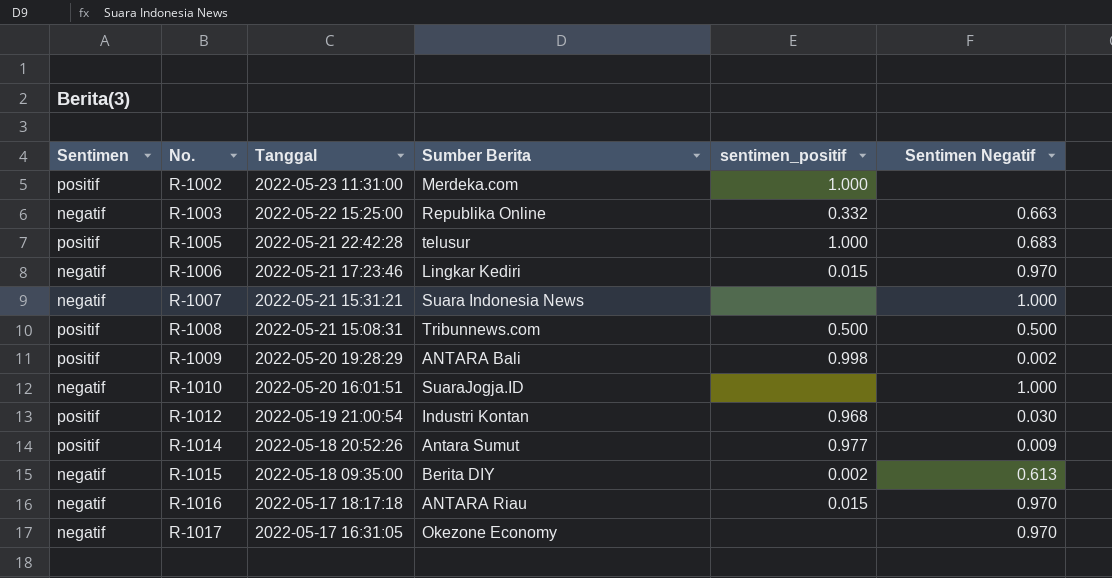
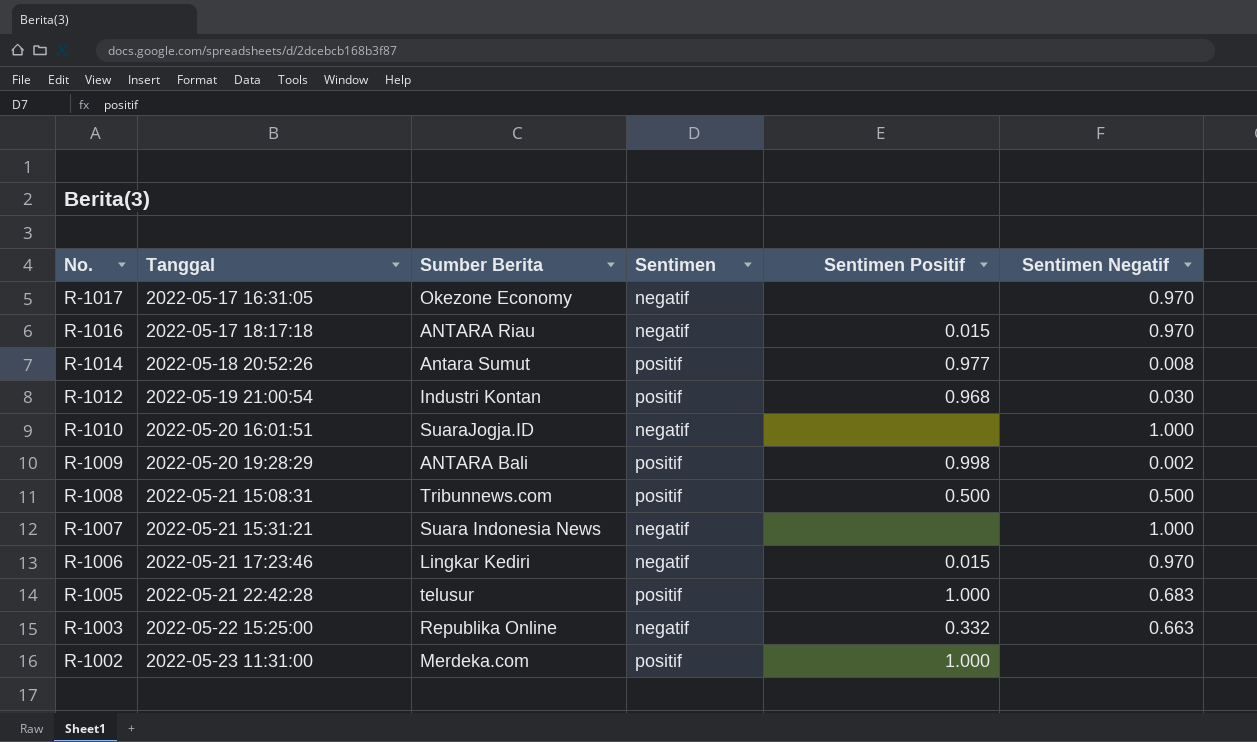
row order: No. ascending -> No. descending
column Sentimen | position: 1 -> 4
column name: sentimen_positif -> Sentimen Positif
row R-1015: negatif | 2022-05-18 09:35:00 | Berita DIY | 0.002 | 0.613 -> none
R-1014 | Sentimen Negatif: 0.009 -> 0.008

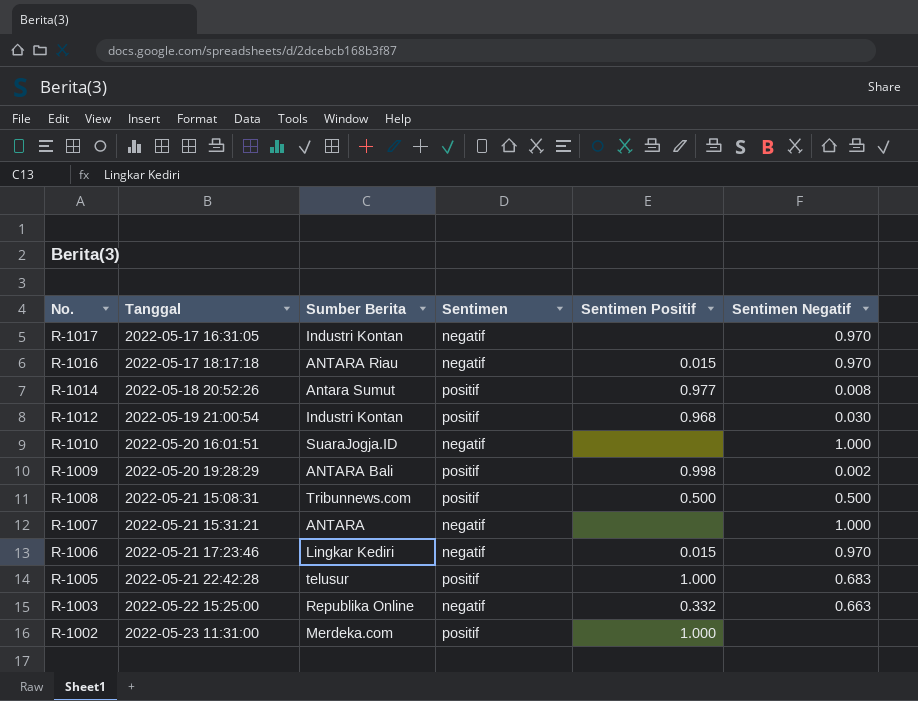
R-1017 | Sumber Berita: Okezone Economy -> Industri Kontan
R-1007 | Sumber Berita: Suara Indonesia News -> ANTARA

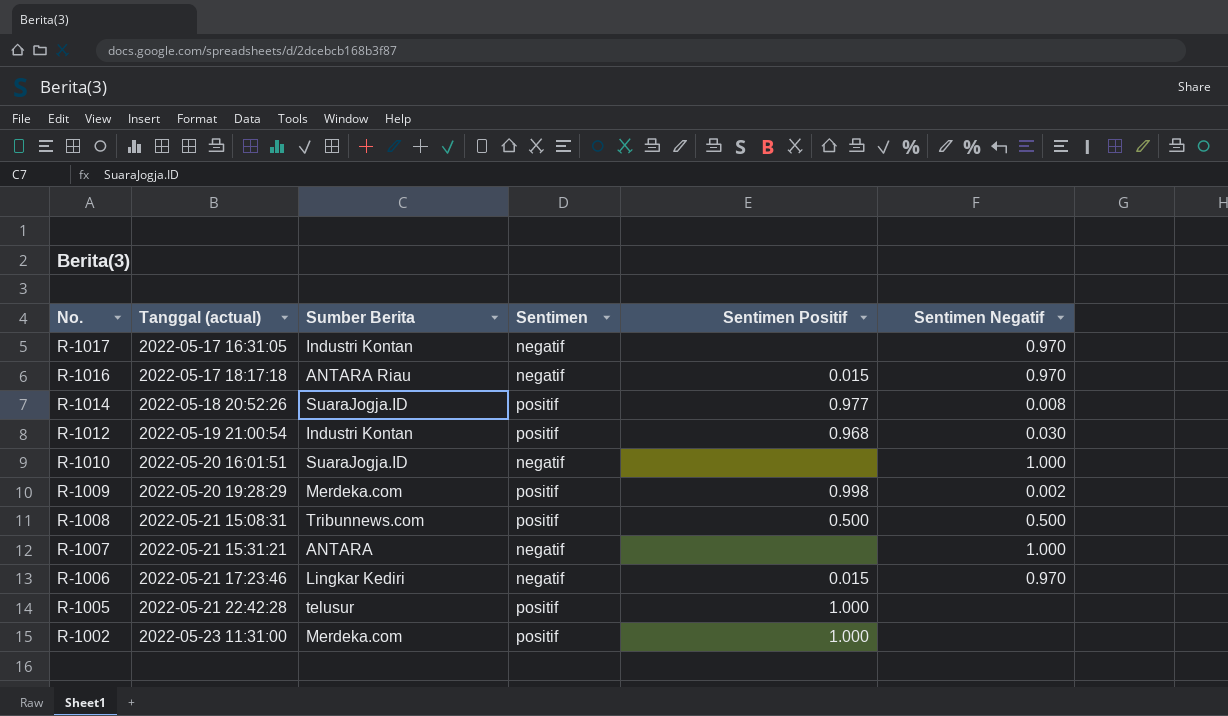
column name: Tanggal -> Tanggal (actual)
row R-1003: 2022-05-22 15:25:00 | Republika Online | negatif | 0.332 | 0.663 -> none
R-1014 | Sumber Berita: Antara Sumut -> SuaraJogja.ID
R-1009 | Sumber Berita: ANTARA Bali -> Merdeka.com
R-1005 | Sentimen Negatif: 0.683 -> none

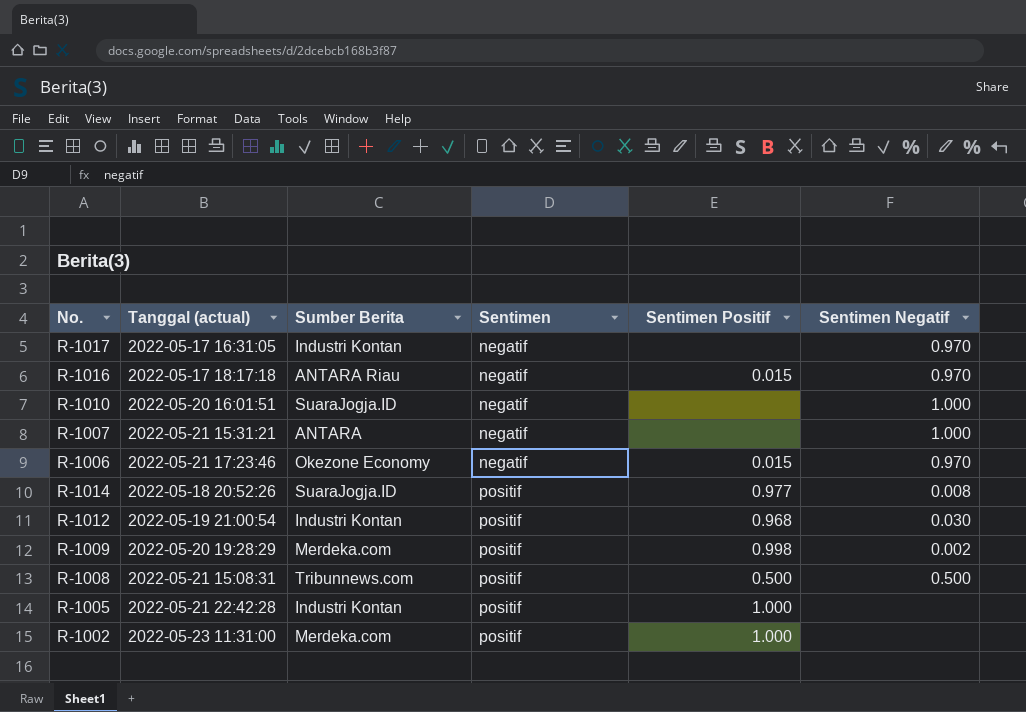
row order: No. descending -> Sentimen ascending
R-1006 | Sumber Berita: Lingkar Kediri -> Okezone Economy
R-1005 | Sumber Berita: telusur -> Industri Kontan

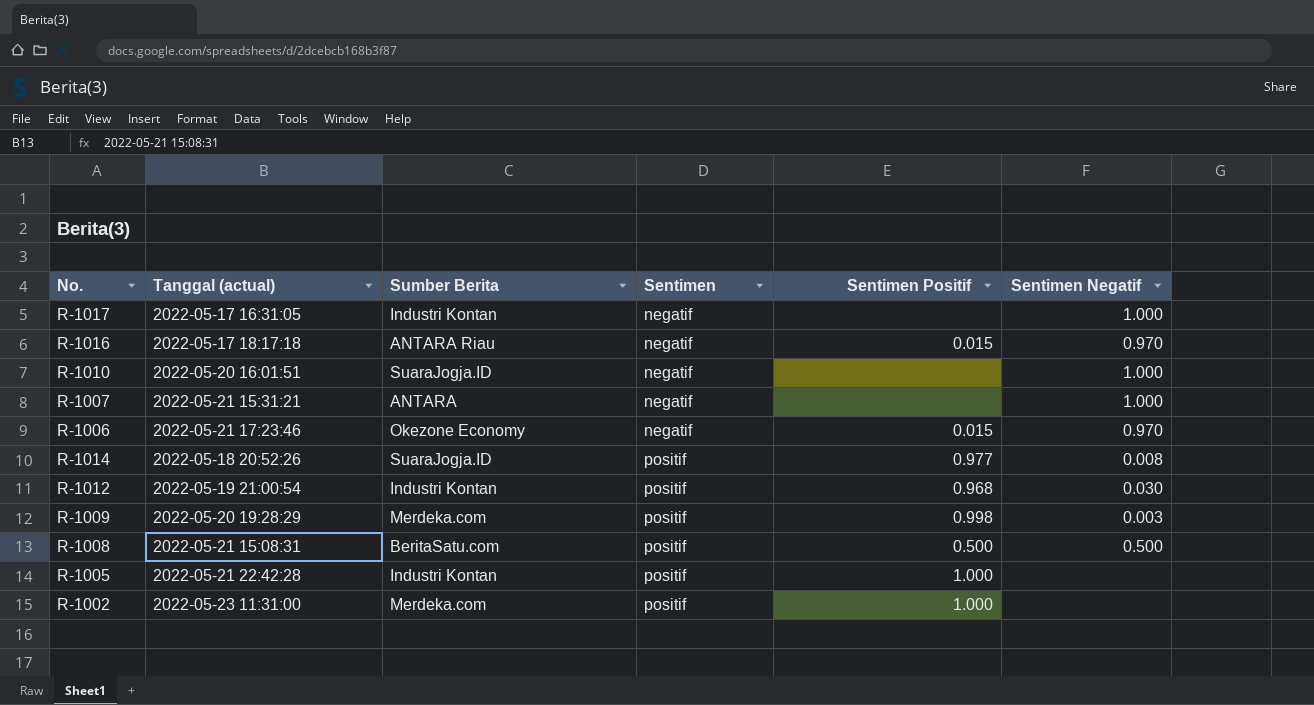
R-1017 | Sentimen Negatif: 0.970 -> 1.000
R-1009 | Sentimen Negatif: 0.002 -> 0.003
R-1008 | Sumber Berita: Tribunnews.com -> BeritaSatu.com

